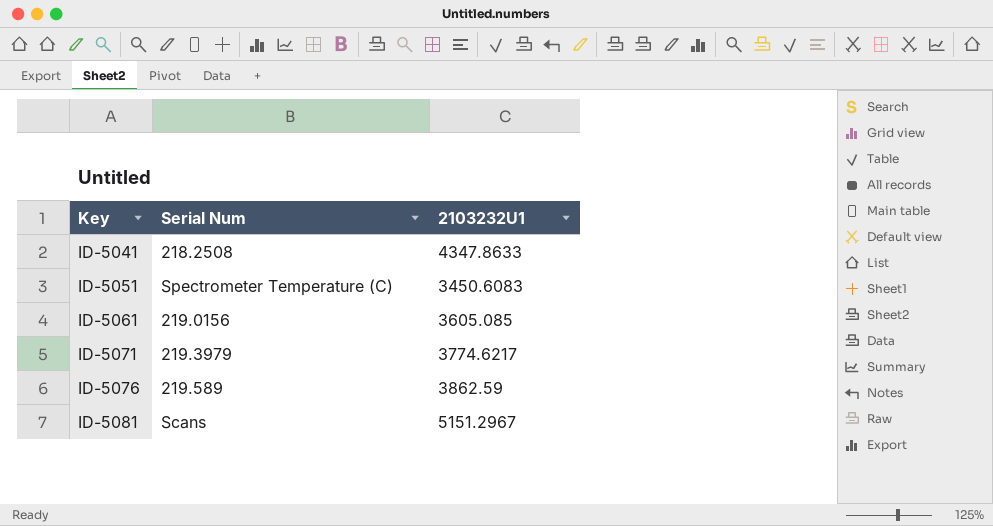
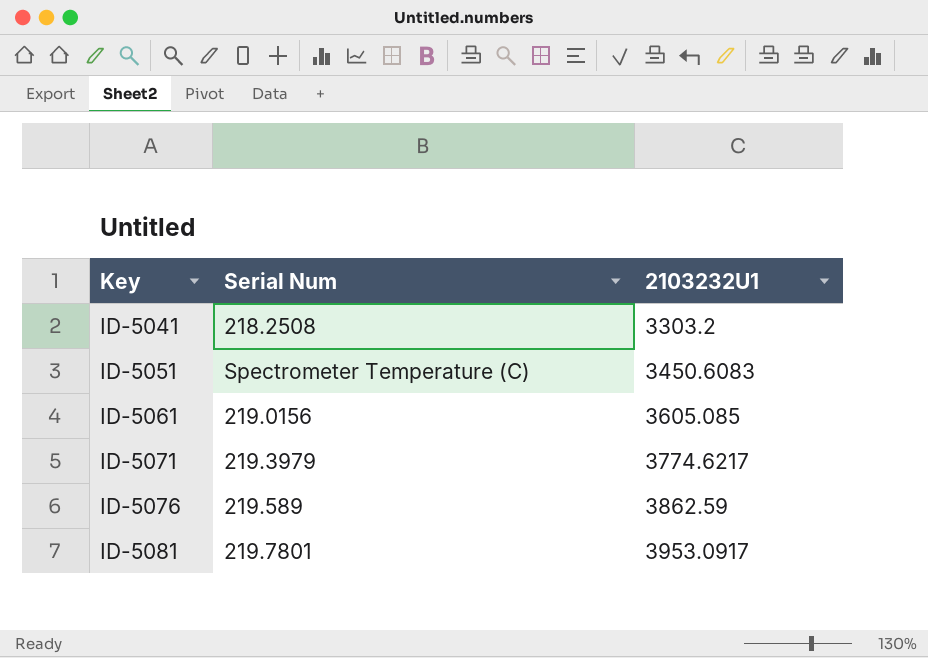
ID-5041 | 2103232U1: 4347.8633 -> 3303.2
ID-5081 | Serial Num: Scans -> 219.7801
ID-5081 | 2103232U1: 5151.2967 -> 3953.0917

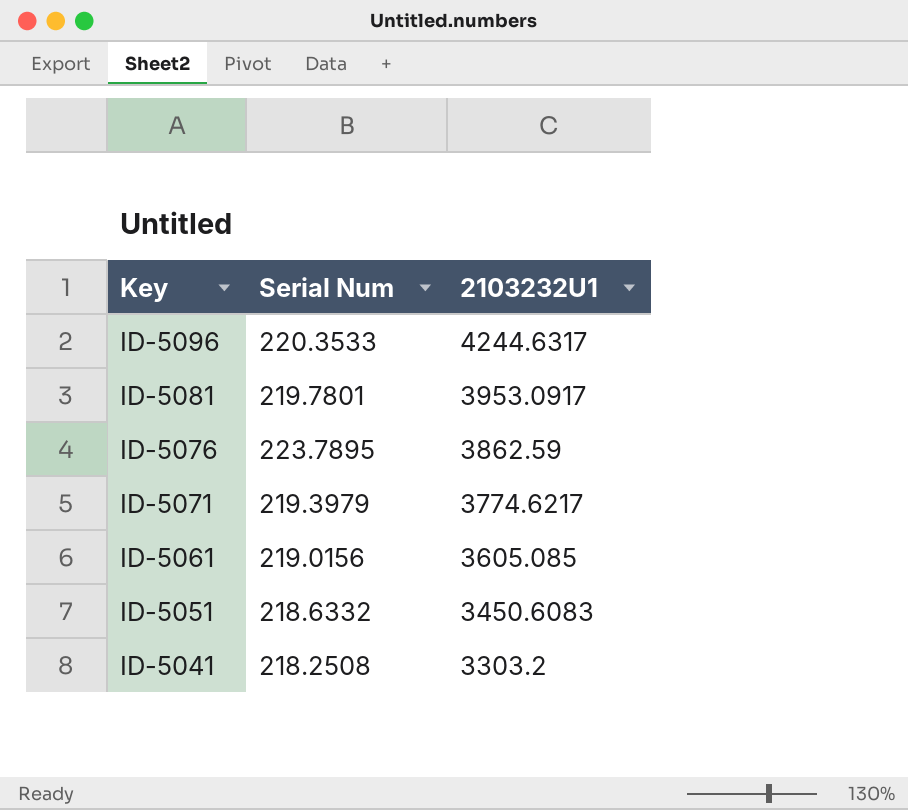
row order: Key ascending -> Key descending
row ID-5096: none -> 220.3533 | 4244.6317
ID-5076 | Serial Num: 219.589 -> 223.7895
ID-5051 | Serial Num: Spectrometer Temperature (C) -> 218.6332

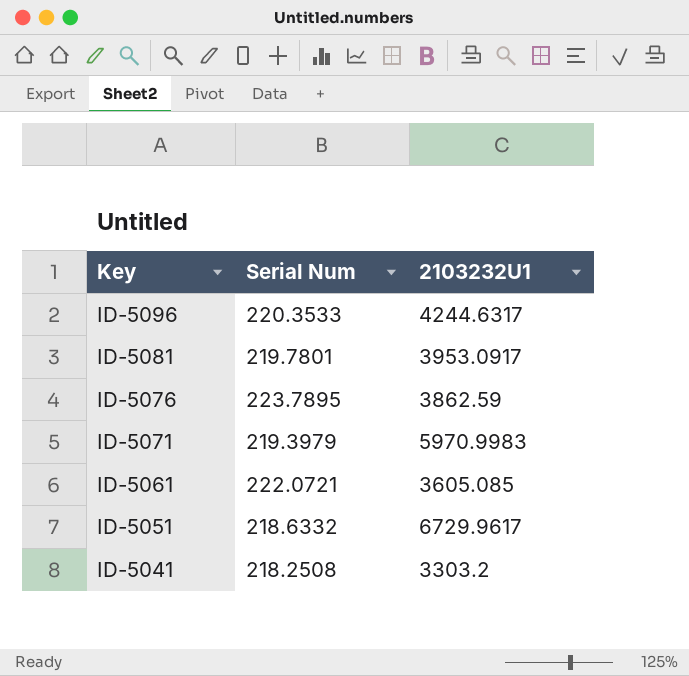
ID-5071 | 2103232U1: 3774.6217 -> 5970.9983
ID-5061 | Serial Num: 219.0156 -> 222.0721
ID-5051 | 2103232U1: 3450.6083 -> 6729.9617

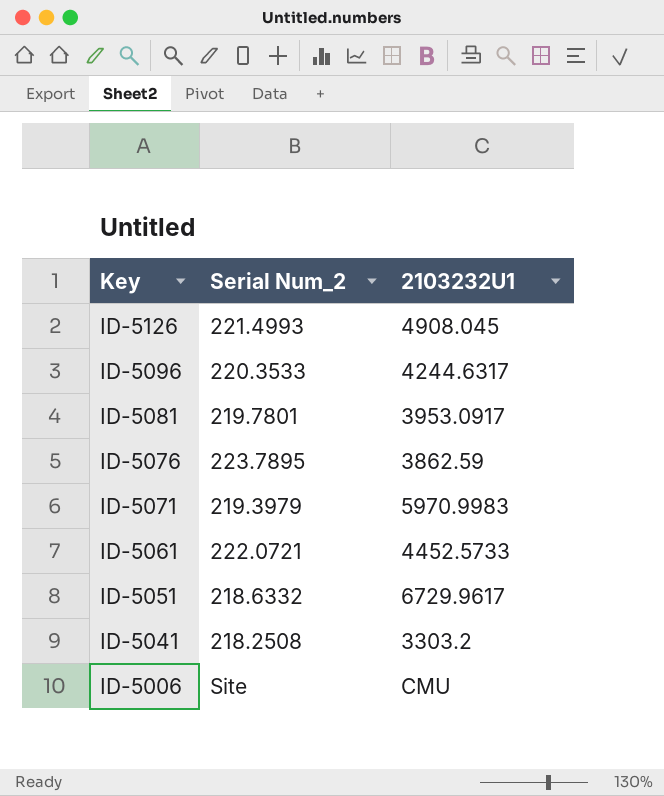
column name: Serial Num -> Serial Num_2
row ID-5126: none -> 221.4993 | 4908.045
ID-5061 | 2103232U1: 3605.085 -> 4452.5733
row ID-5006: none -> Site | CMU

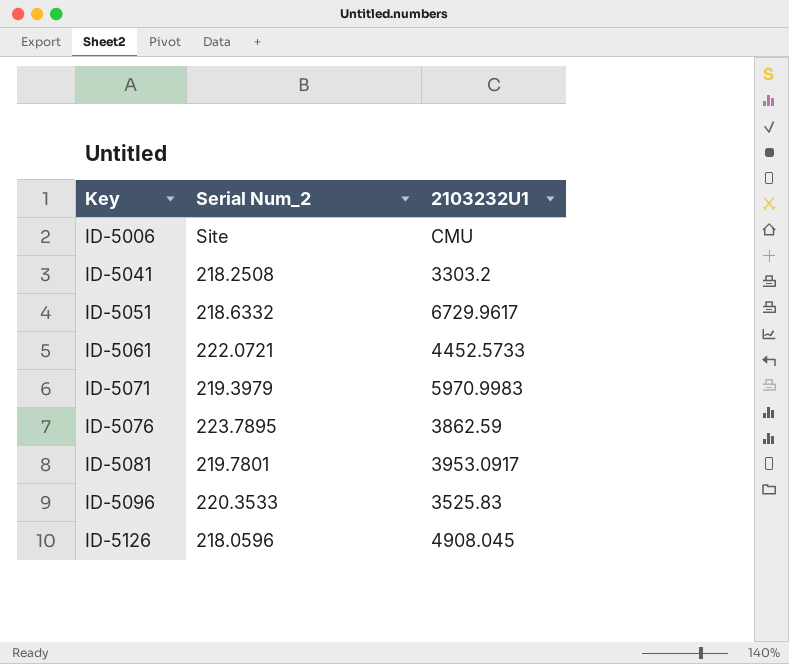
row order: Key descending -> Key ascending
ID-5096 | 2103232U1: 4244.6317 -> 3525.83
ID-5126 | Serial Num_2: 221.4993 -> 218.0596

